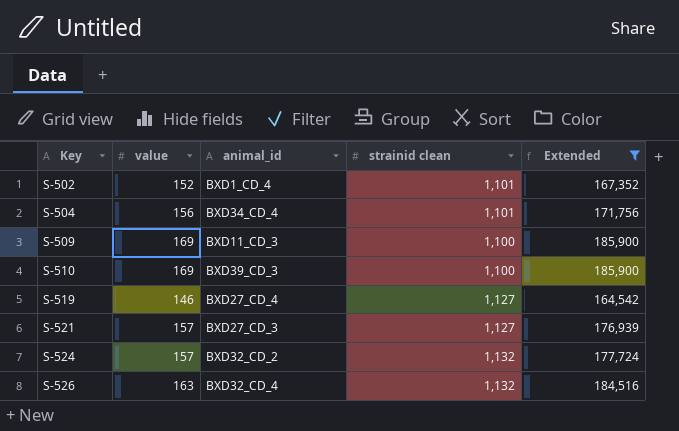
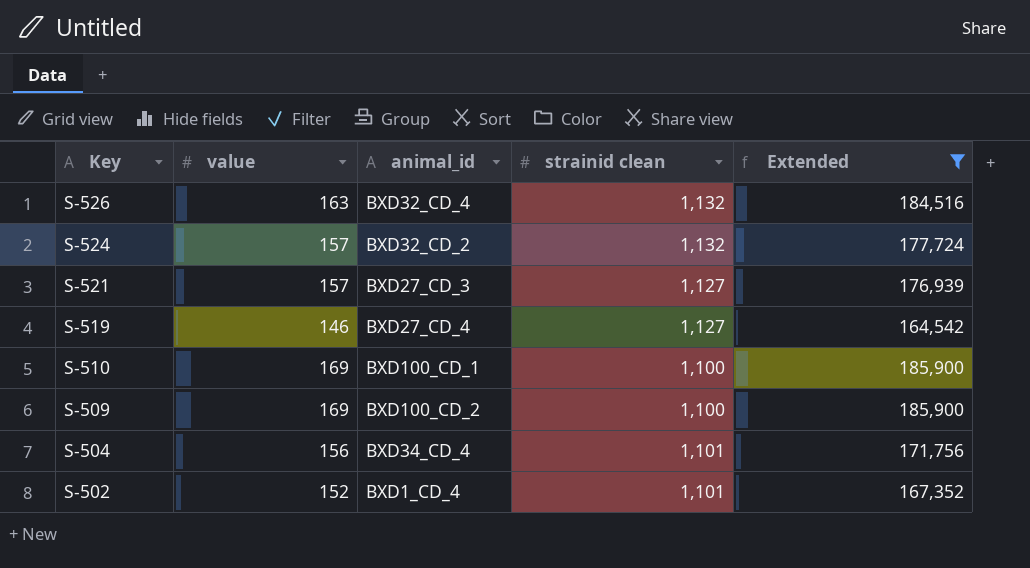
row order: Key ascending -> Key descending
S-510 | animal_id: BXD39_CD_3 -> BXD100_CD_1
S-509 | animal_id: BXD11_CD_3 -> BXD100_CD_2

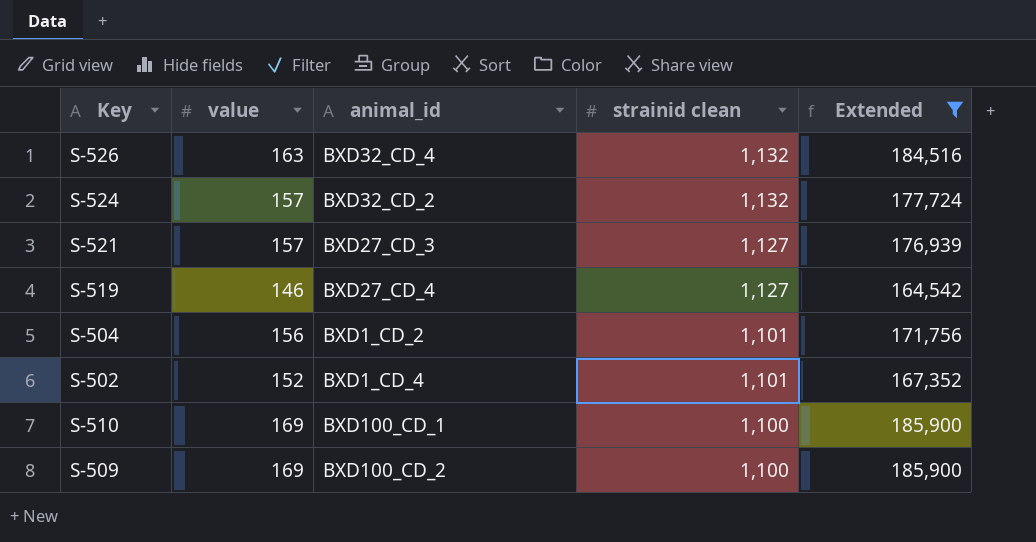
row order: Key descending -> strainid clean descending
S-504 | animal_id: BXD34_CD_4 -> BXD1_CD_2

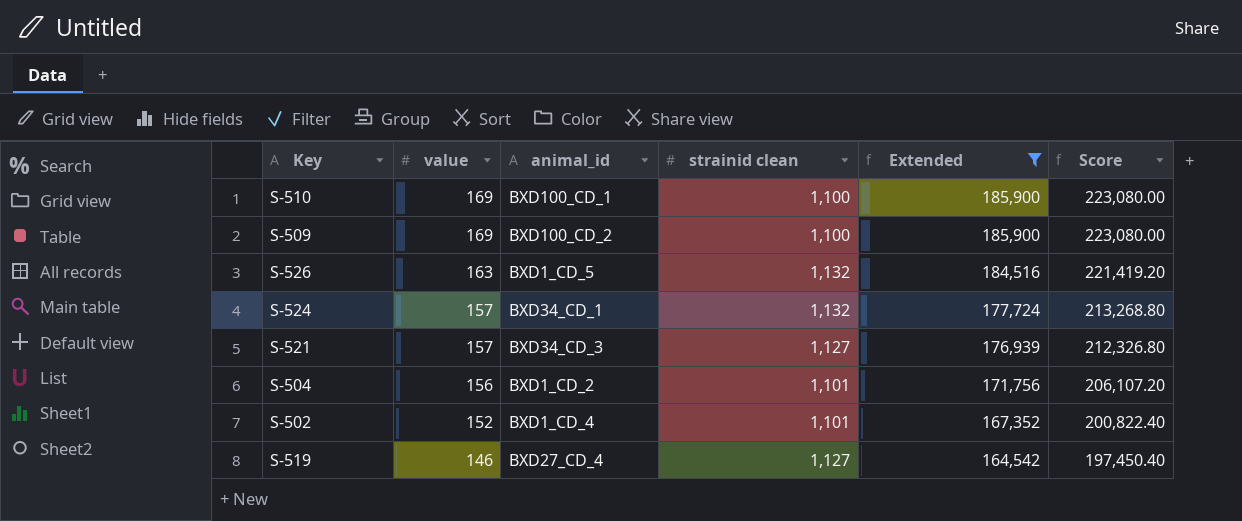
row order: strainid clean descending -> value descending
column Score | formula: none -> [Extended] * 1.2
S-526 | animal_id: BXD32_CD_4 -> BXD1_CD_5
S-524 | animal_id: BXD32_CD_2 -> BXD34_CD_1
S-521 | animal_id: BXD27_CD_3 -> BXD34_CD_3

